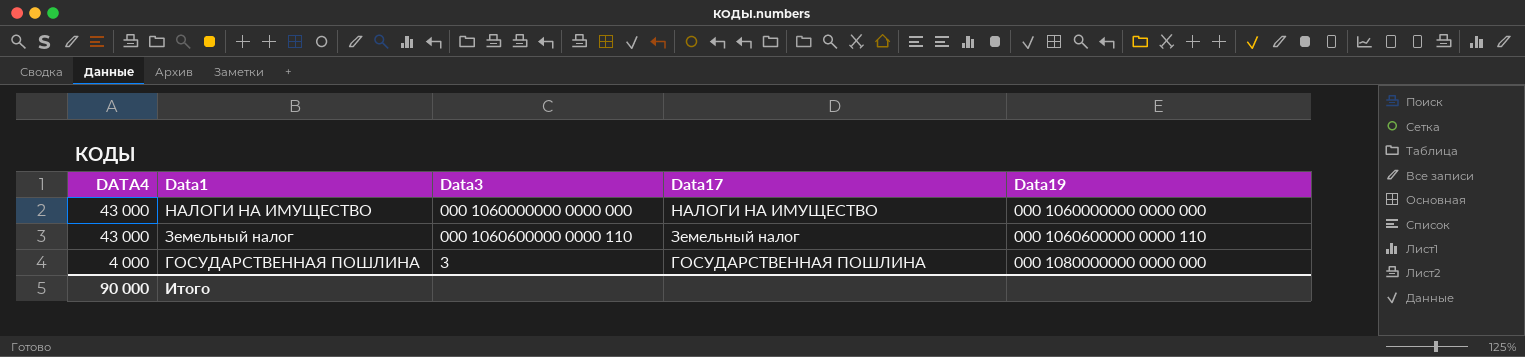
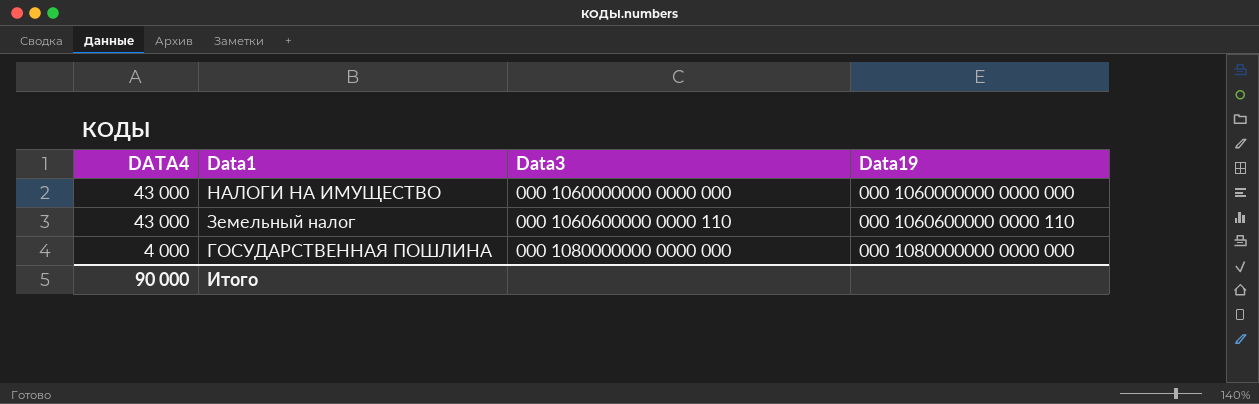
column Data17 | position: 4 -> none
ГОСУДАРСТВЕННАЯ ПОШЛИНА | Data3: 3 -> 000 1080000000 0000 000

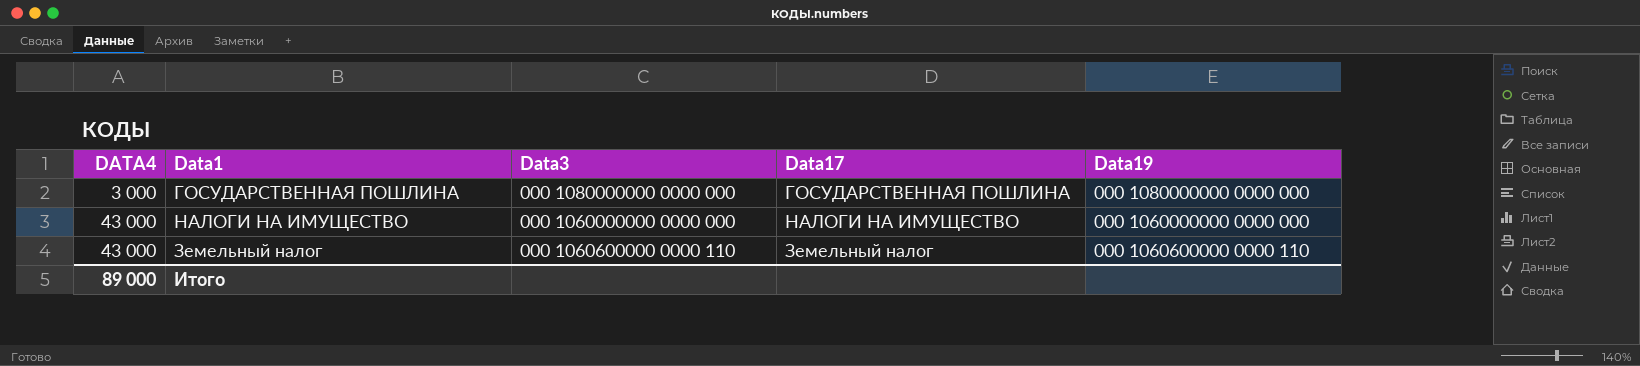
row order: DATA4 descending -> DATA4 ascending
column Data17 | position: none -> 4
ГОСУДАРСТВЕННАЯ ПОШЛИНА | DATA4: 4 000 -> 3 000
Итого | DATA4: 90 000 -> 89 000

